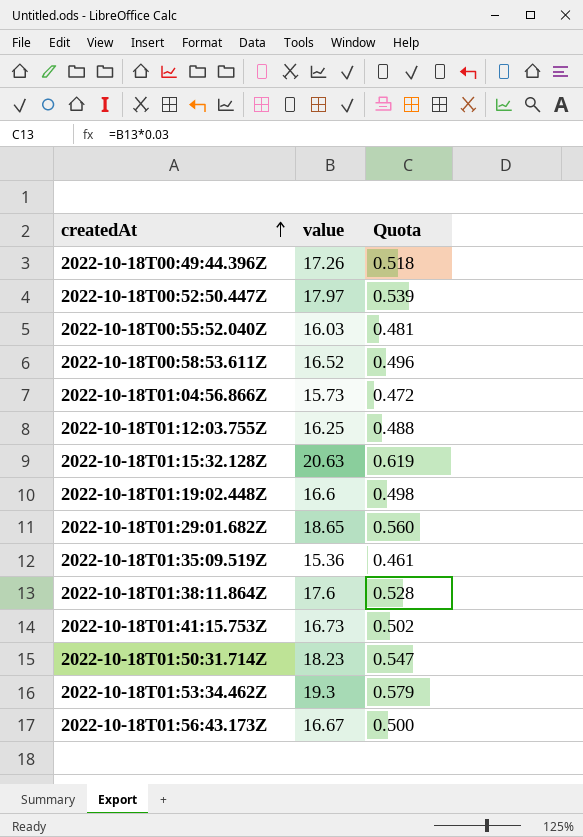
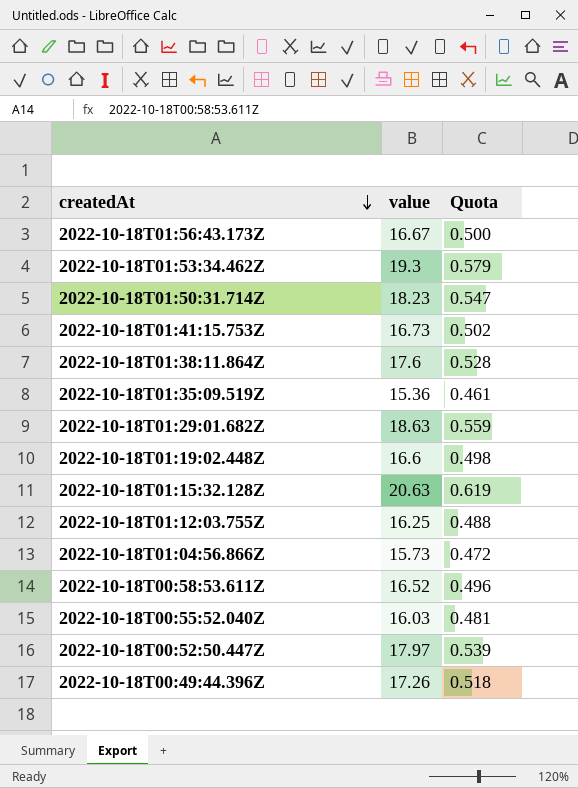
row order: createdAt ascending -> createdAt descending
2022-10-18T01:29:01.682Z | value: 18.65 -> 18.63
2022-10-18T01:29:01.682Z | Quota: 0.560 -> 0.559

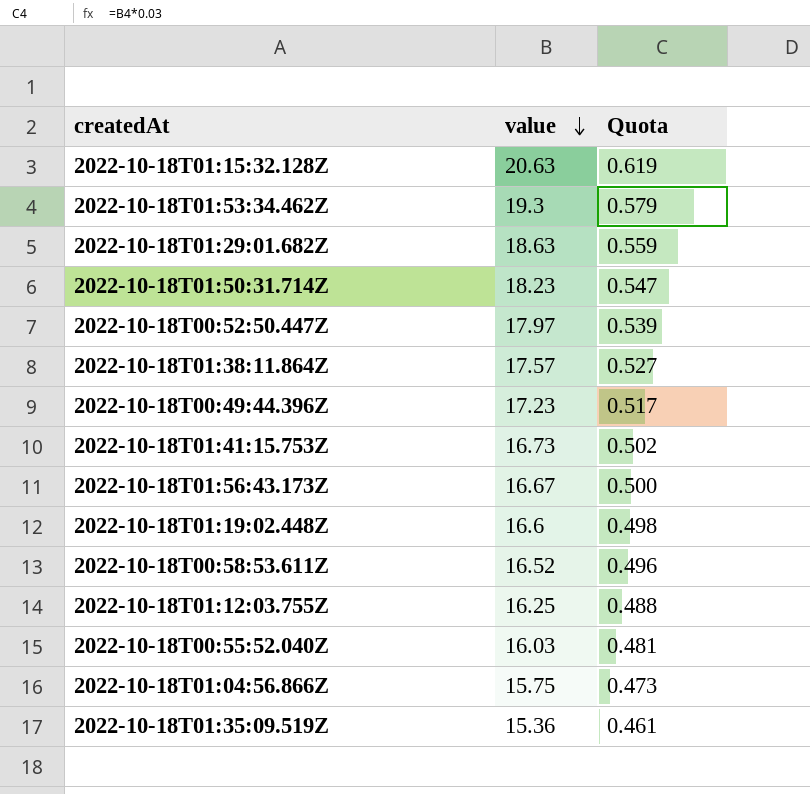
row order: createdAt descending -> value descending
2022-10-18T01:38:11.864Z | value: 17.6 -> 17.57
2022-10-18T01:38:11.864Z | Quota: 0.528 -> 0.527
2022-10-18T00:49:44.396Z | value: 17.26 -> 17.23
2022-10-18T00:49:44.396Z | Quota: 0.518 -> 0.517
2022-10-18T01:04:56.866Z | value: 15.73 -> 15.75
2022-10-18T01:04:56.866Z | Quota: 0.472 -> 0.473

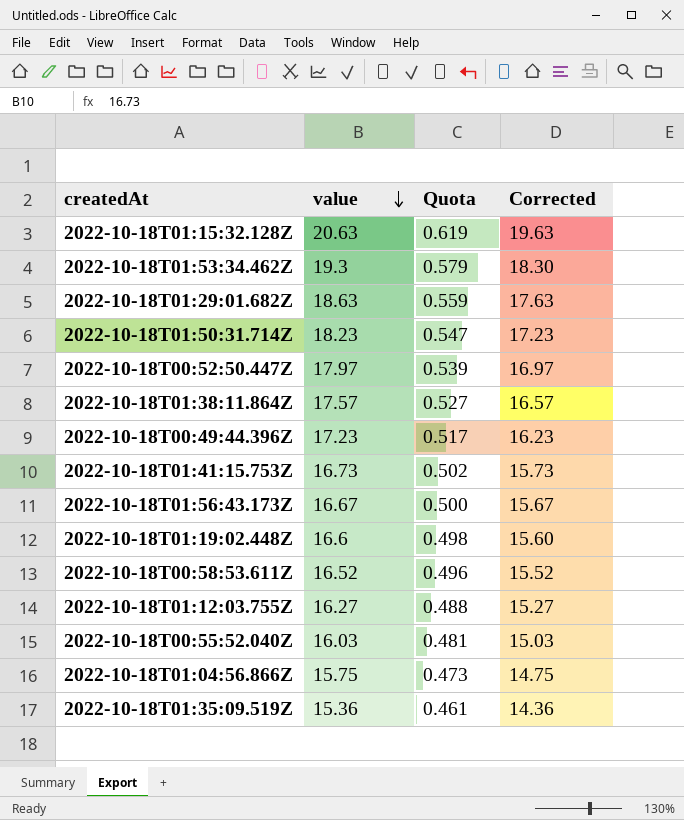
column Corrected | formula: none -> [value] - 1
2022-10-18T01:12:03.755Z | value: 16.25 -> 16.27

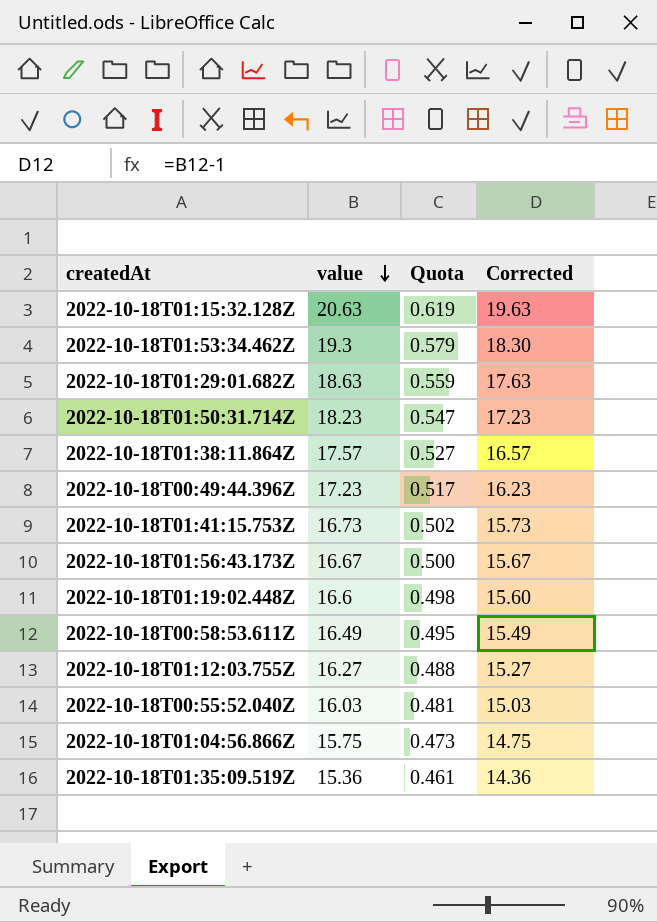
row 2022-10-18T00:52:50.447Z: 17.97 | 0.539 | 16.97 -> none
2022-10-18T00:58:53.611Z | value: 16.52 -> 16.49
2022-10-18T00:58:53.611Z | Quota: 0.496 -> 0.495
2022-10-18T00:58:53.611Z | Corrected: 15.52 -> 15.49

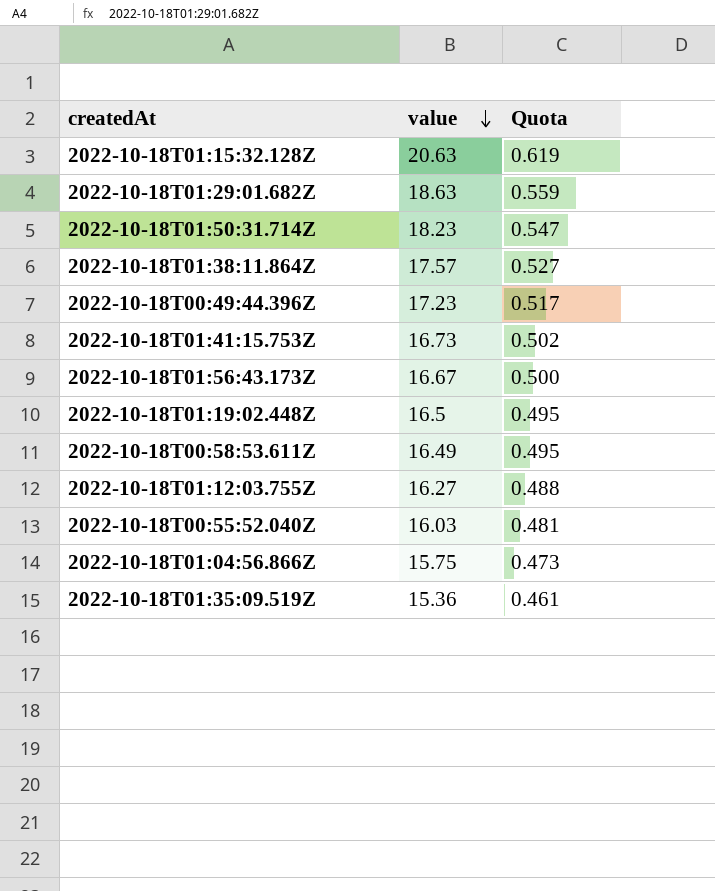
column Corrected | formula: [value] - 1 -> none
row 2022-10-18T01:53:34.462Z: 19.3 | 0.579 | 18.30 -> none
2022-10-18T01:19:02.448Z | value: 16.6 -> 16.5
2022-10-18T01:19:02.448Z | Quota: 0.498 -> 0.495

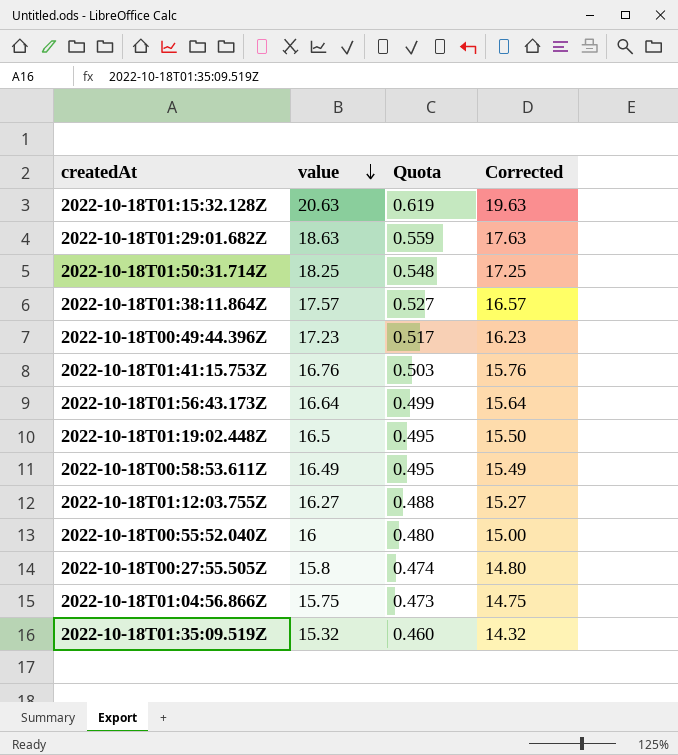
column Corrected | formula: none -> [value] - 1
2022-10-18T01:50:31.714Z | value: 18.23 -> 18.25
2022-10-18T01:50:31.714Z | Quota: 0.547 -> 0.548
2022-10-18T01:41:15.753Z | value: 16.73 -> 16.76
2022-10-18T01:41:15.753Z | Quota: 0.502 -> 0.503
2022-10-18T01:56:43.173Z | value: 16.67 -> 16.64
2022-10-18T01:56:43.173Z | Quota: 0.500 -> 0.499
2022-10-18T00:55:52.040Z | value: 16.03 -> 16
2022-10-18T00:55:52.040Z | Quota: 0.481 -> 0.480
row 2022-10-18T00:27:55.505Z: none -> 15.8 | 0.474 | 14.80
2022-10-18T01:35:09.519Z | value: 15.36 -> 15.32
2022-10-18T01:35:09.519Z | Quota: 0.461 -> 0.460

